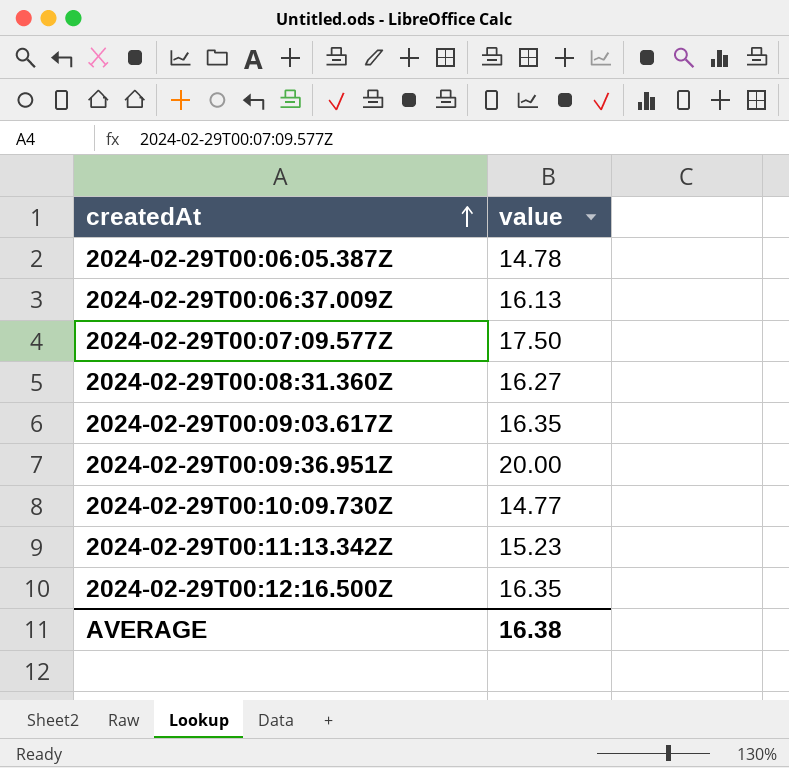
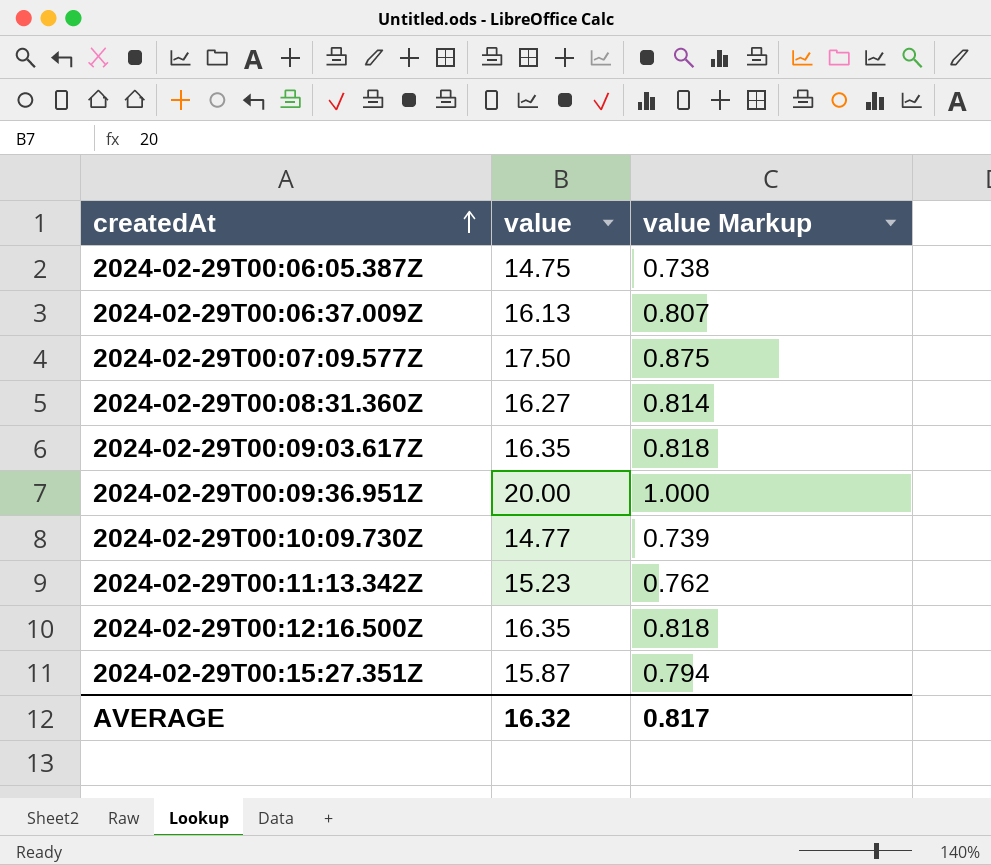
column value Markup | formula: none -> [value] * 0.05
2024-02-29T00:06:05.387Z | value: 14.78 -> 14.75
row 2024-02-29T00:15:27.351Z: none -> 15.87 | 0.794
AVERAGE | value: 16.38 -> 16.32

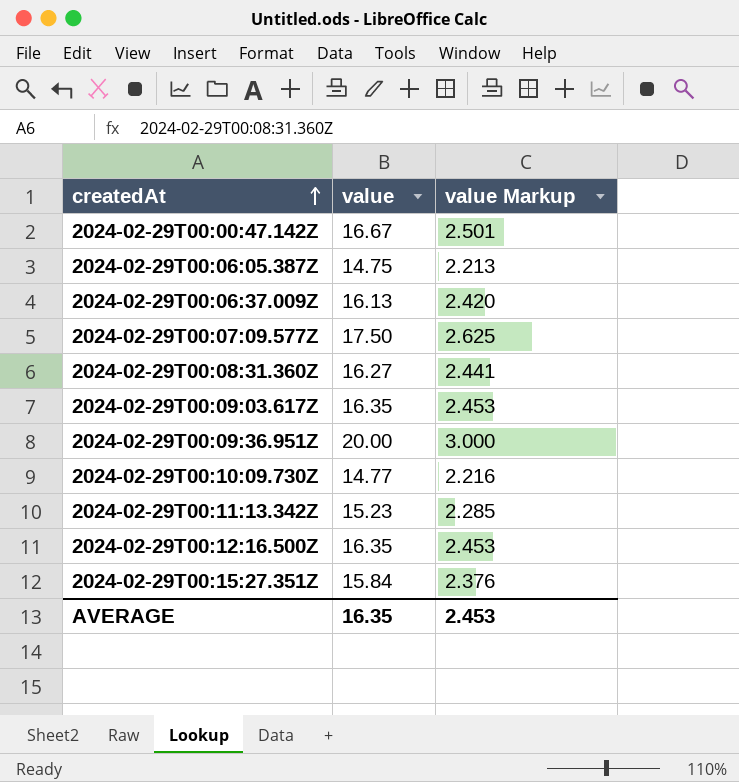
column value Markup | formula: [value] * 0.05 -> [value] * 0.15
row 2024-02-29T00:00:47.142Z: none -> 16.67 | 2.501
2024-02-29T00:15:27.351Z | value: 15.87 -> 15.84
AVERAGE | value: 16.32 -> 16.35
AVERAGE | value Markup: 0.817 -> 2.453

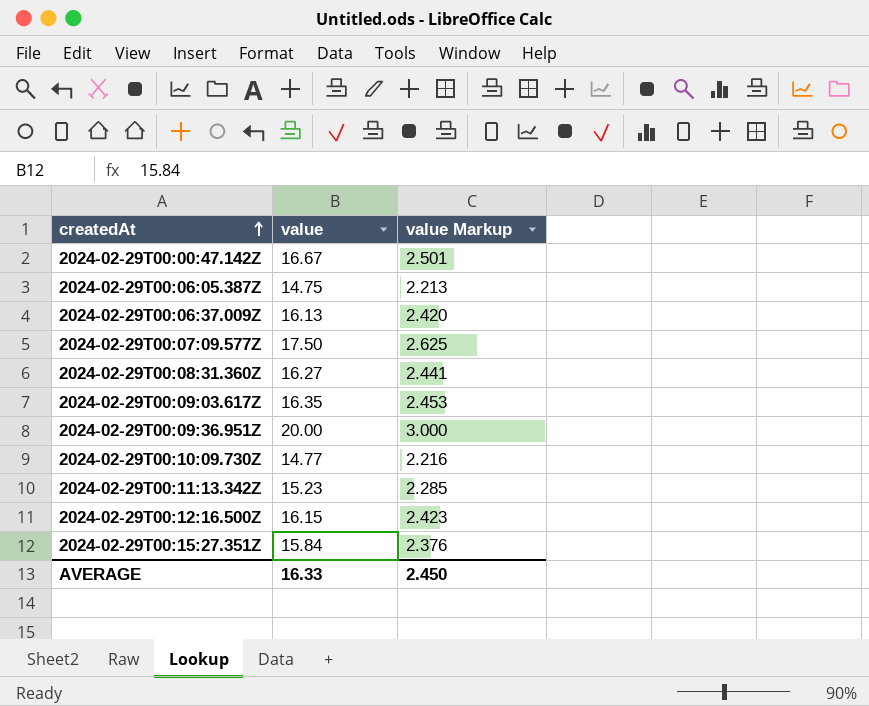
2024-02-29T00:12:16.500Z | value: 16.35 -> 16.15
2024-02-29T00:12:16.500Z | value Markup: 2.453 -> 2.423
AVERAGE | value: 16.35 -> 16.33
AVERAGE | value Markup: 2.453 -> 2.450

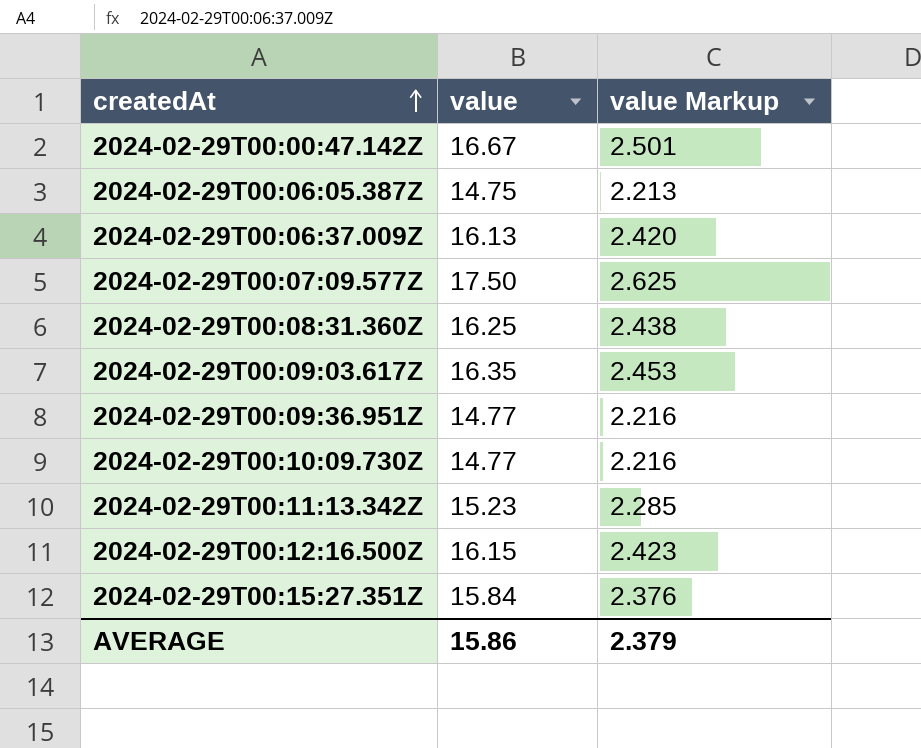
2024-02-29T00:08:31.360Z | value: 16.27 -> 16.25
2024-02-29T00:08:31.360Z | value Markup: 2.441 -> 2.438
2024-02-29T00:09:36.951Z | value: 20.00 -> 14.77
2024-02-29T00:09:36.951Z | value Markup: 3.000 -> 2.216
AVERAGE | value: 16.33 -> 15.86
AVERAGE | value Markup: 2.450 -> 2.379

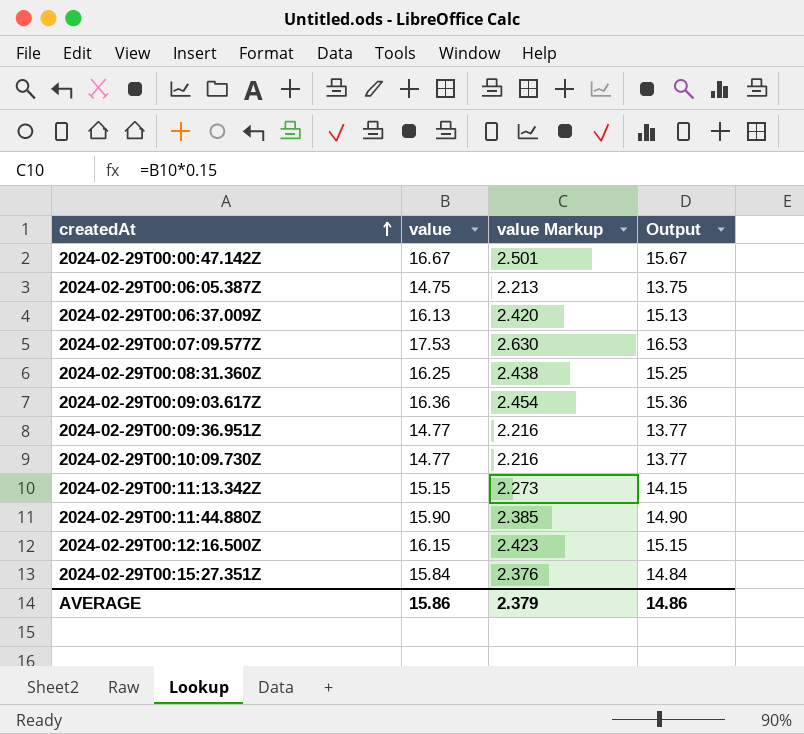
column Output | formula: none -> [value] - 1
2024-02-29T00:07:09.577Z | value: 17.50 -> 17.53
2024-02-29T00:07:09.577Z | value Markup: 2.625 -> 2.630
2024-02-29T00:09:03.617Z | value: 16.35 -> 16.36
2024-02-29T00:09:03.617Z | value Markup: 2.453 -> 2.454
2024-02-29T00:11:13.342Z | value: 15.23 -> 15.15
2024-02-29T00:11:13.342Z | value Markup: 2.285 -> 2.273
row 2024-02-29T00:11:44.880Z: none -> 15.90 | 2.385 | 14.90

